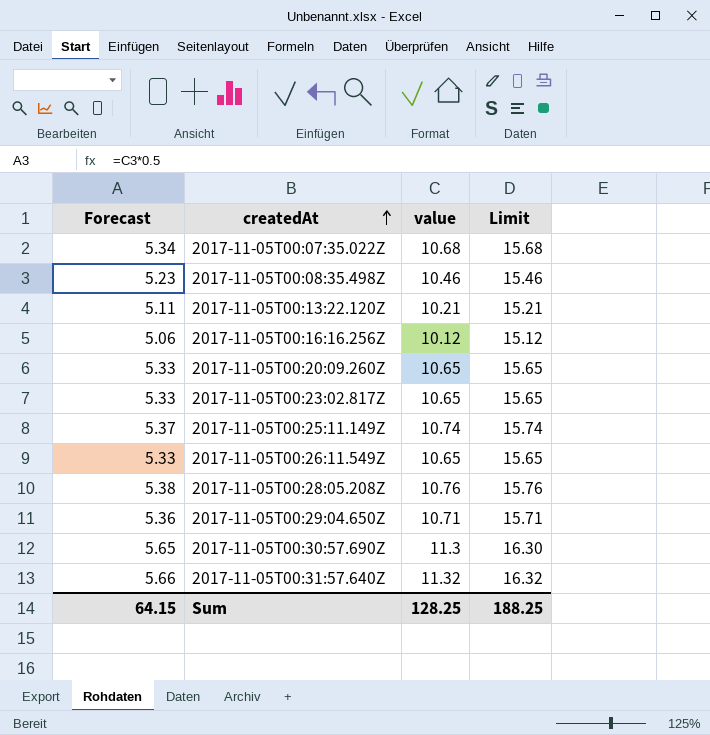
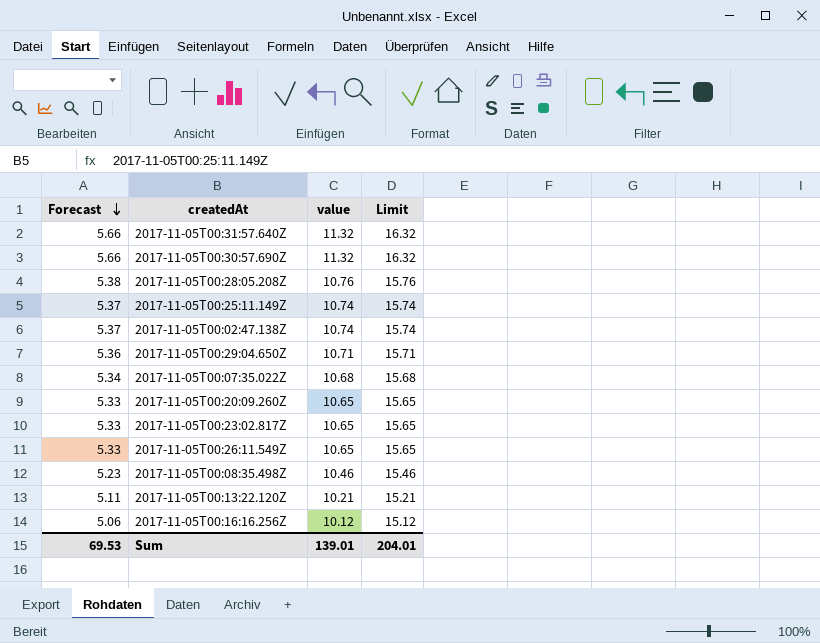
row order: createdAt ascending -> Forecast descending
2017-11-05T00:30:57.690Z | Forecast: 5.65 -> 5.66
2017-11-05T00:30:57.690Z | value: 11.3 -> 11.32
2017-11-05T00:30:57.690Z | Limit: 16.30 -> 16.32
row 2017-11-05T00:02:47.138Z: none -> 5.37 | 10.74 | 15.74
Sum | Forecast: 64.15 -> 69.53
Sum | value: 128.25 -> 139.01
Sum | Limit: 188.25 -> 204.01

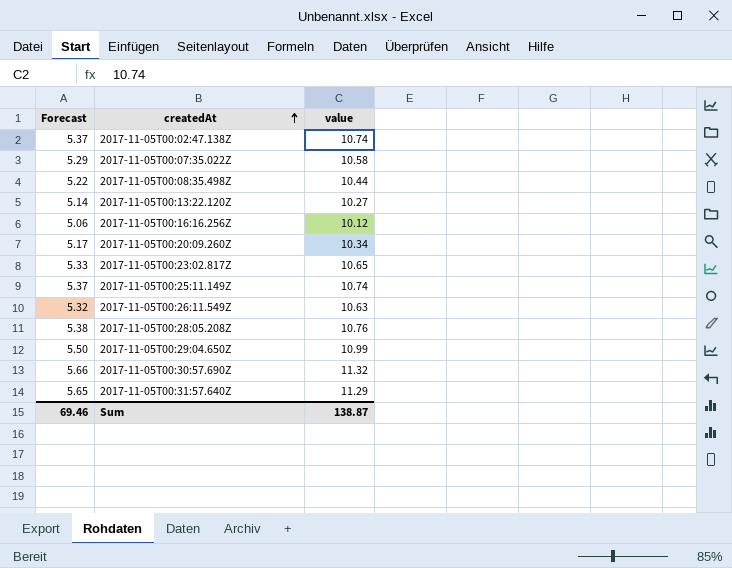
row order: Forecast descending -> createdAt ascending
column Limit | formula: [value] + 5 -> none
2017-11-05T00:07:35.022Z | Forecast: 5.34 -> 5.29
2017-11-05T00:07:35.022Z | value: 10.68 -> 10.58
2017-11-05T00:08:35.498Z | Forecast: 5.23 -> 5.22
2017-11-05T00:08:35.498Z | value: 10.46 -> 10.44
2017-11-05T00:13:22.120Z | Forecast: 5.11 -> 5.14
2017-11-05T00:13:22.120Z | value: 10.21 -> 10.27
2017-11-05T00:20:09.260Z | Forecast: 5.33 -> 5.17
2017-11-05T00:20:09.260Z | value: 10.65 -> 10.34
2017-11-05T00:26:11.549Z | Forecast: 5.33 -> 5.32
2017-11-05T00:26:11.549Z | value: 10.65 -> 10.63
2017-11-05T00:29:04.650Z | Forecast: 5.36 -> 5.50
2017-11-05T00:29:04.650Z | value: 10.71 -> 10.99
2017-11-05T00:31:57.640Z | Forecast: 5.66 -> 5.65
2017-11-05T00:31:57.640Z | value: 11.32 -> 11.29
Sum | Forecast: 69.53 -> 69.46
Sum | value: 139.01 -> 138.87

